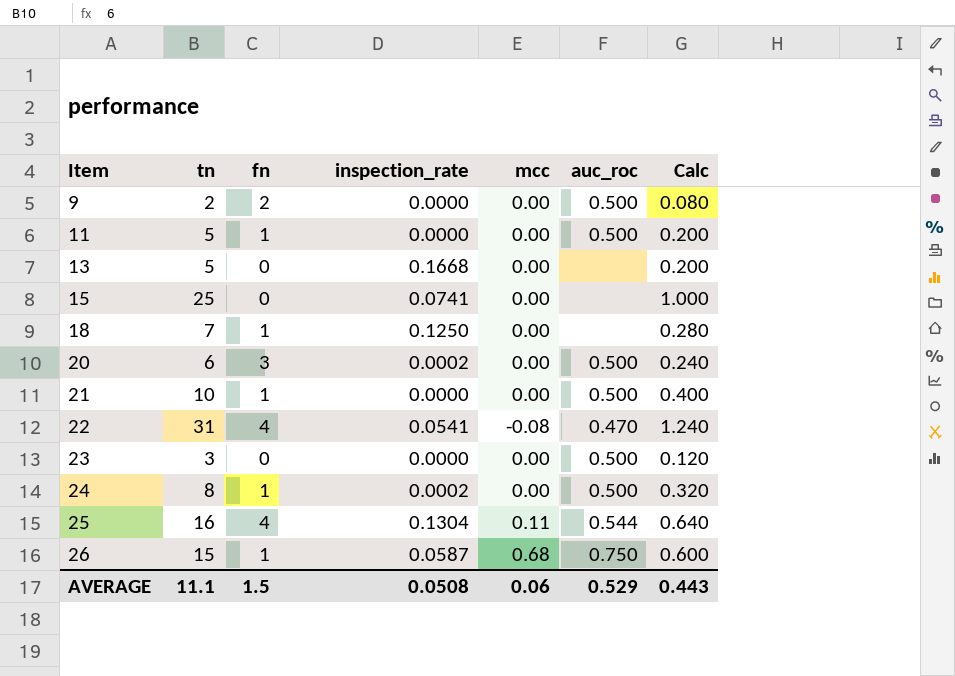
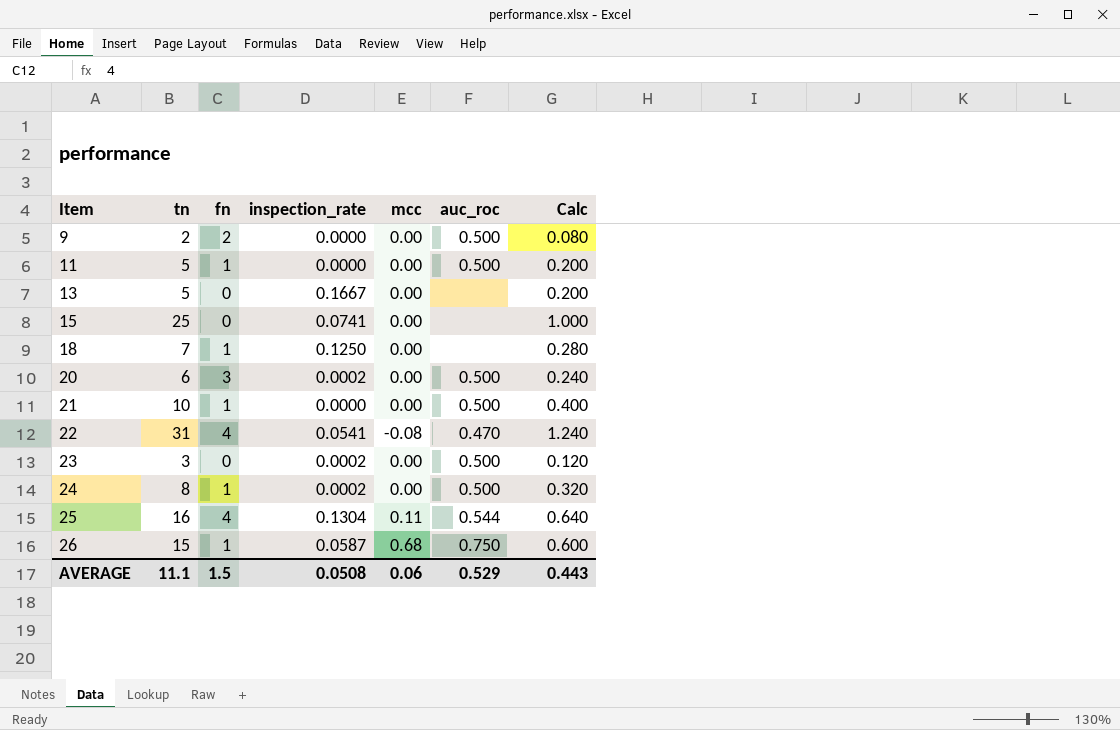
13 | inspection_rate: 0.1668 -> 0.1667
23 | inspection_rate: 0.0000 -> 0.0002

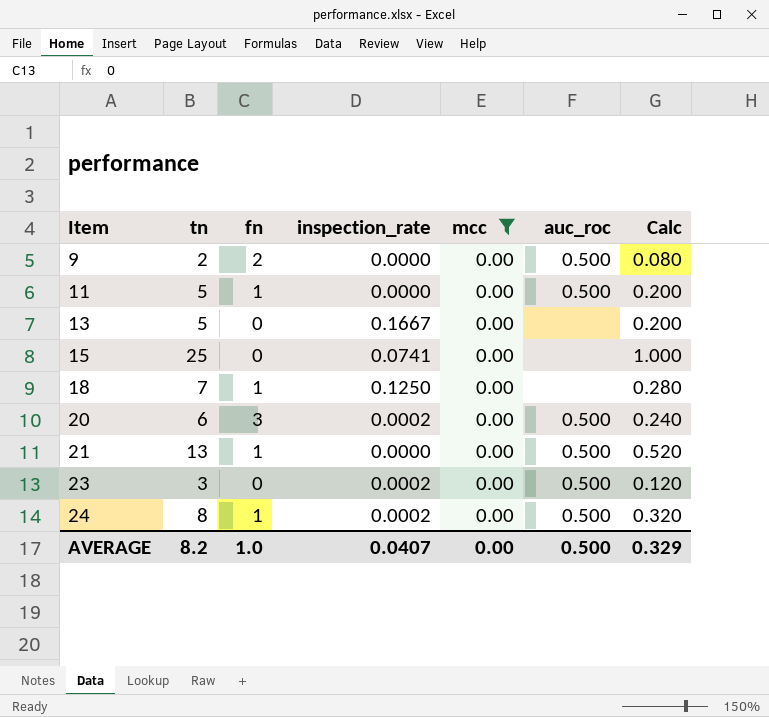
filter: none -> mcc = 0.00
21 | tn: 10 -> 13
21 | Calc: 0.400 -> 0.520
AVERAGE | tn: 11.1 -> 8.2
AVERAGE | fn: 1.5 -> 1.0
AVERAGE | inspection_rate: 0.0508 -> 0.0407
AVERAGE | mcc: 0.06 -> 0.00
AVERAGE | auc_roc: 0.529 -> 0.500
AVERAGE | Calc: 0.443 -> 0.329

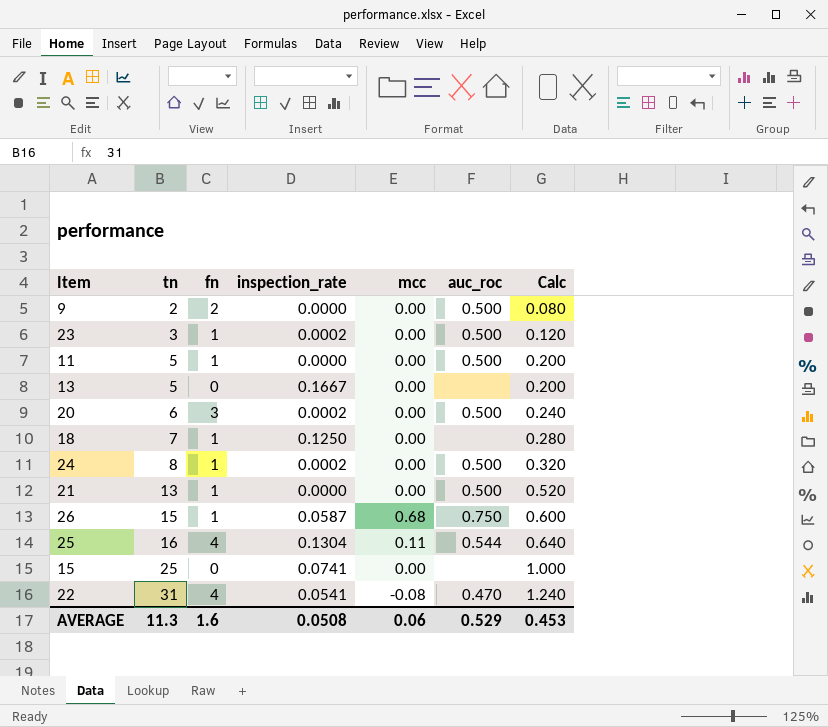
filter: mcc = 0.00 -> none
row order: Item ascending -> tn ascending
23 | fn: 0 -> 1
AVERAGE | tn: 8.2 -> 11.3
AVERAGE | fn: 1.0 -> 1.6
AVERAGE | inspection_rate: 0.0407 -> 0.0508
AVERAGE | mcc: 0.00 -> 0.06
AVERAGE | auc_roc: 0.500 -> 0.529
AVERAGE | Calc: 0.329 -> 0.453

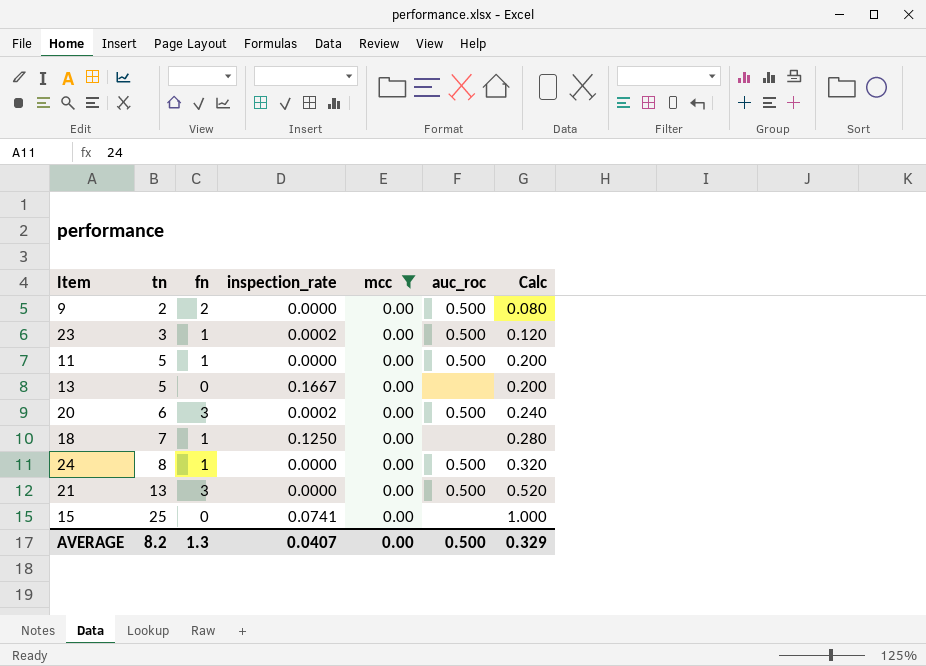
filter: none -> mcc = 0.00
24 | inspection_rate: 0.0002 -> 0.0000
21 | fn: 1 -> 3
AVERAGE | tn: 11.3 -> 8.2
AVERAGE | fn: 1.6 -> 1.3
AVERAGE | inspection_rate: 0.0508 -> 0.0407
AVERAGE | mcc: 0.06 -> 0.00
AVERAGE | auc_roc: 0.529 -> 0.500
AVERAGE | Calc: 0.453 -> 0.329

